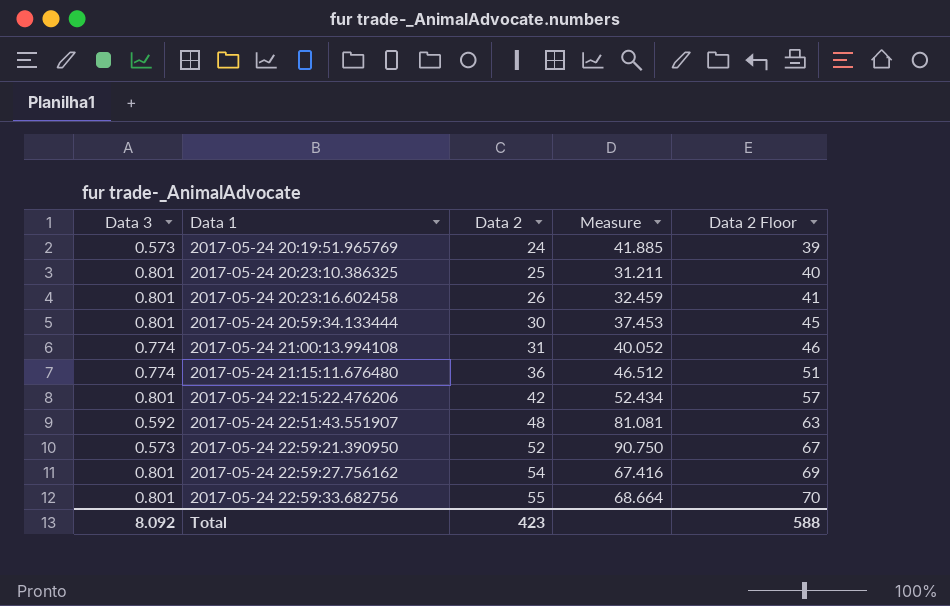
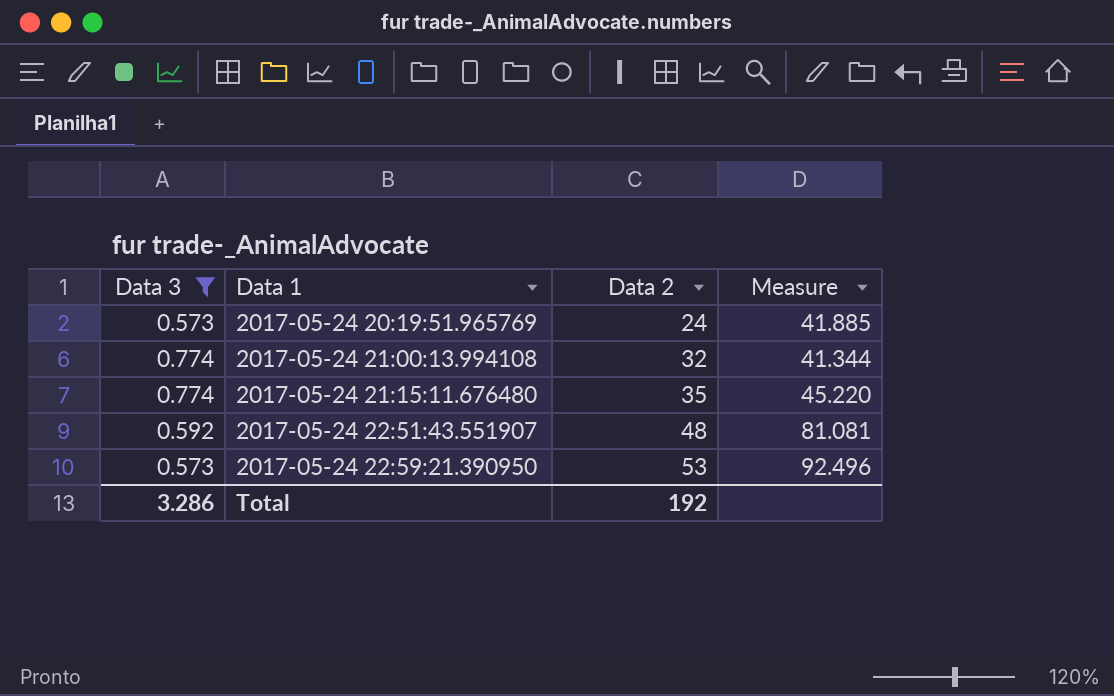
filter: none -> Data 3 != 0.801
column Data 2 Floor | formula: [Data 2] + 15 -> none
2017-05-24 21:00:13.994108 | Data 2: 31 -> 32
2017-05-24 21:00:13.994108 | Measure: 40.052 -> 41.344
2017-05-24 21:15:11.676480 | Data 2: 36 -> 35
2017-05-24 21:15:11.676480 | Measure: 46.512 -> 45.220
2017-05-24 22:59:21.390950 | Data 2: 52 -> 53
2017-05-24 22:59:21.390950 | Measure: 90.750 -> 92.496
Total | Data 3: 8.092 -> 3.286
Total | Data 2: 423 -> 192

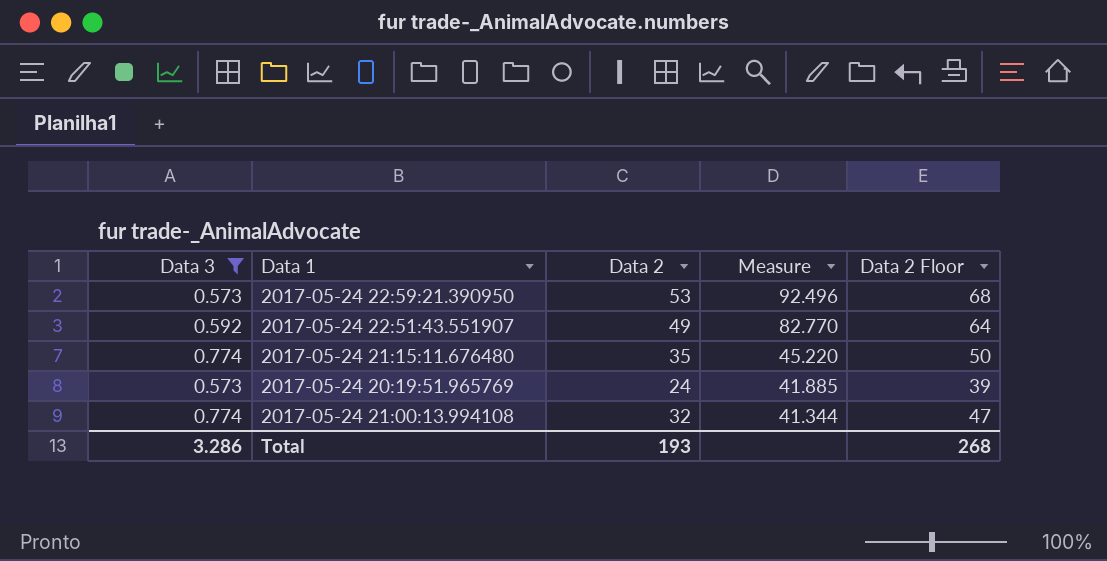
row order: Data 1 ascending -> Measure descending
column Data 2 Floor | formula: none -> [Data 2] + 15
2017-05-24 22:51:43.551907 | Data 2: 48 -> 49
2017-05-24 22:51:43.551907 | Measure: 81.081 -> 82.770
Total | Data 2: 192 -> 193

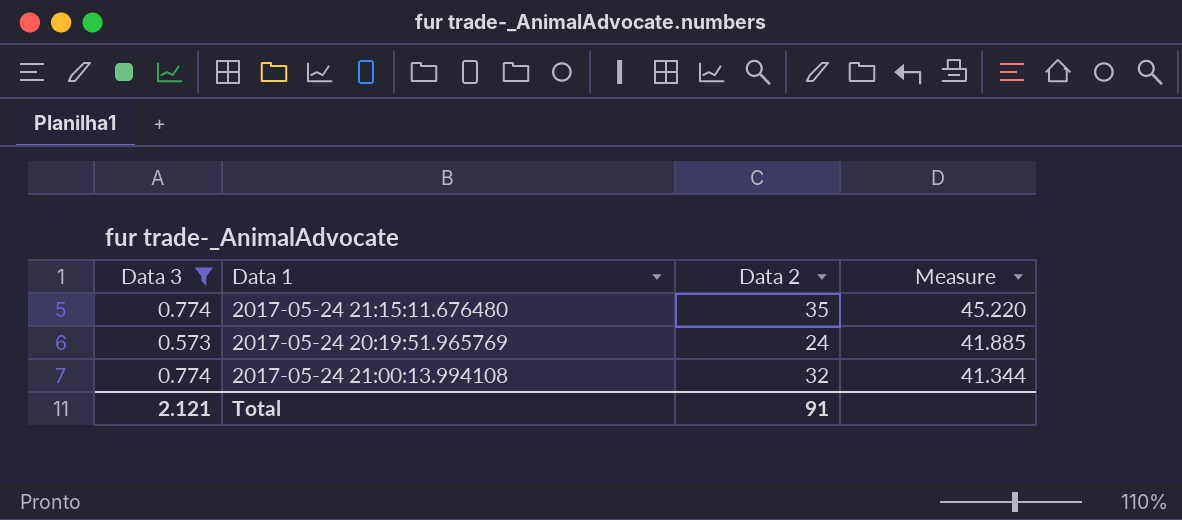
column Data 2 Floor | formula: [Data 2] + 15 -> none
row 2017-05-24 22:59:21.390950: 0.573 | 53 | 92.496 | 68 -> none
row 2017-05-24 22:51:43.551907: 0.592 | 49 | 82.770 | 64 -> none
Total | Data 3: 3.286 -> 2.121
Total | Data 2: 193 -> 91

